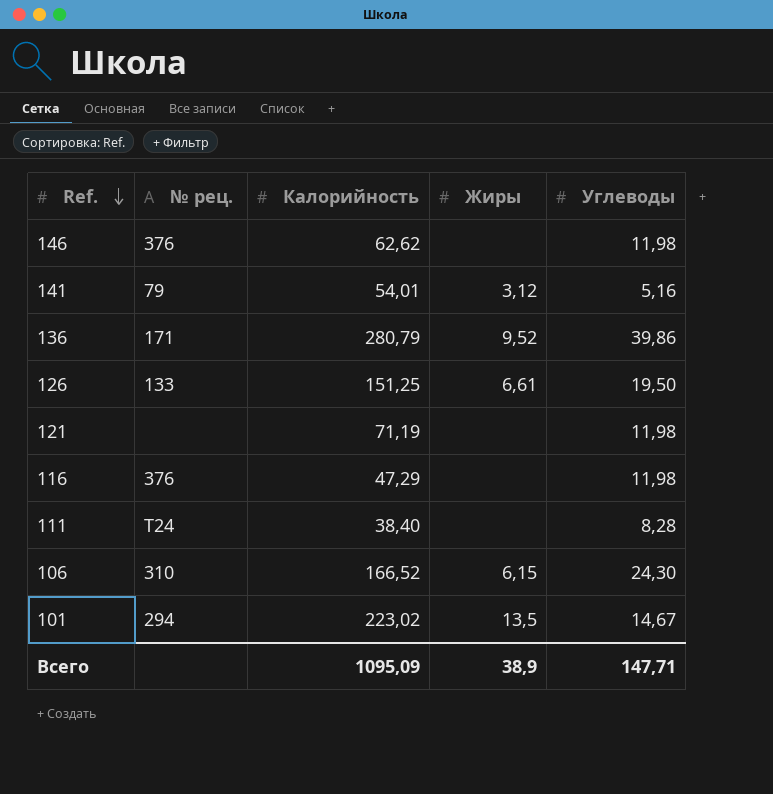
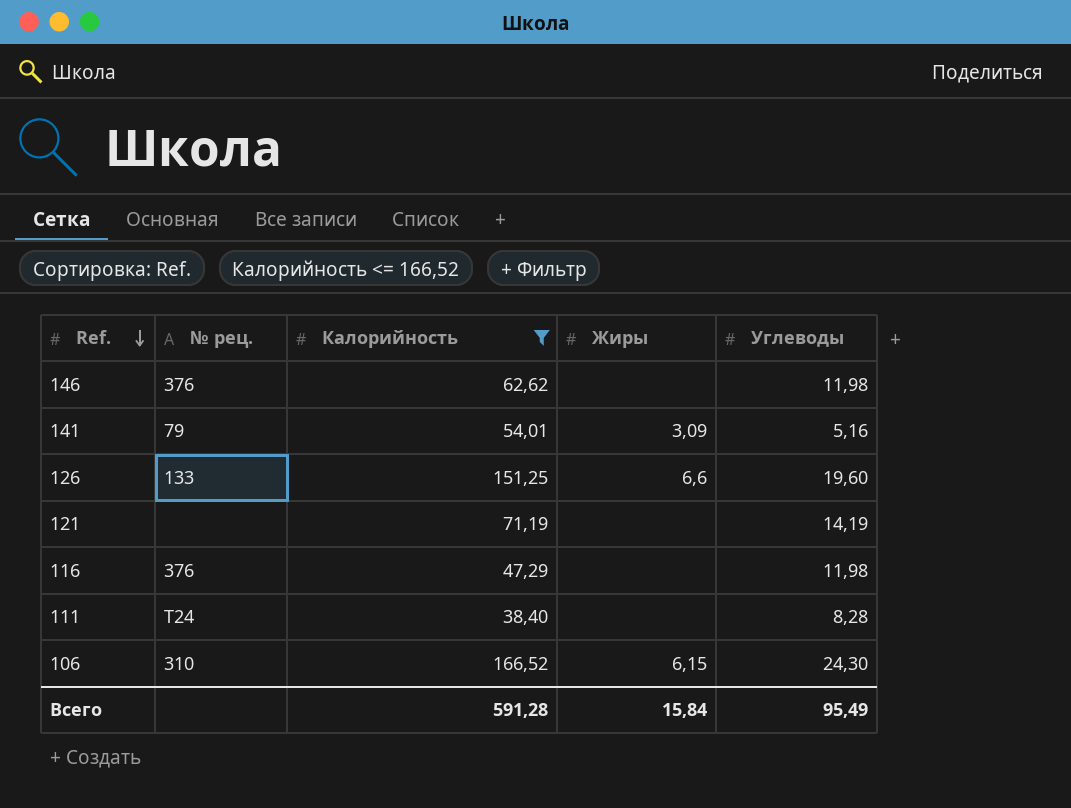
filter: none -> Калорийность <= 166,52
141 | Жиры: 3,12 -> 3,09
126 | Жиры: 6,61 -> 6,6
126 | Углеводы: 19,50 -> 19,60
121 | Углеводы: 11,98 -> 14,19
Всего | Калорийность: 1095,09 -> 591,28
Всего | Жиры: 38,9 -> 15,84
Всего | Углеводы: 147,71 -> 95,49

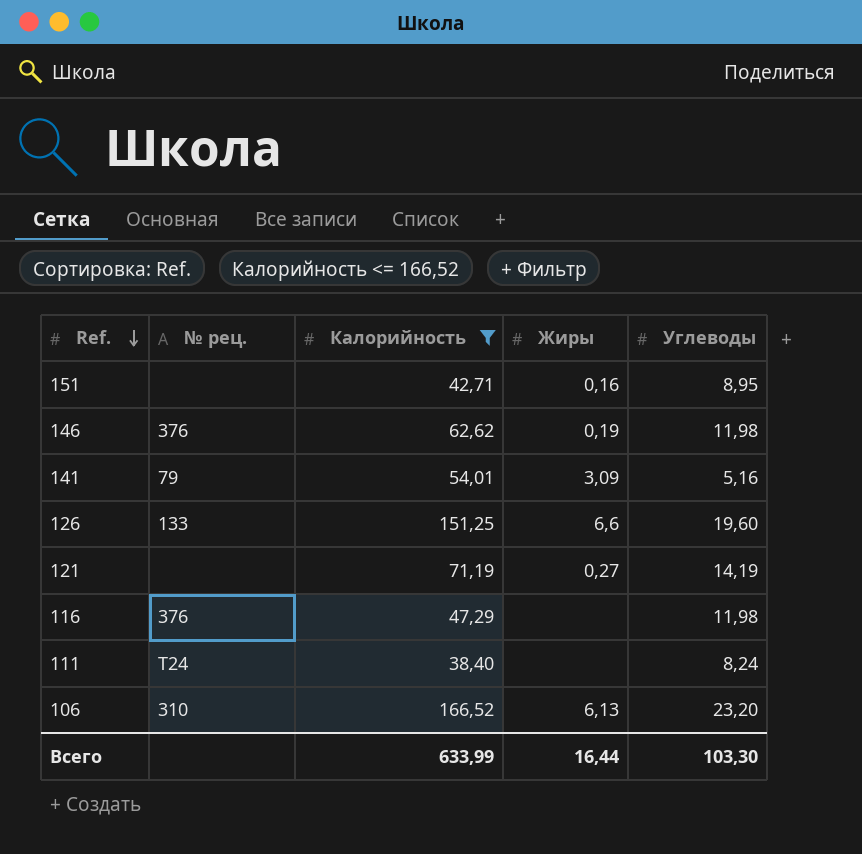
row 151: none -> none | 42,71 | 0,16 | 8,95
146 | Жиры: none -> 0,19
121 | Жиры: none -> 0,27
111 | Углеводы: 8,28 -> 8,24
106 | Жиры: 6,15 -> 6,13
106 | Углеводы: 24,30 -> 23,20
Всего | Калорийность: 591,28 -> 633,99
Всего | Жиры: 15,84 -> 16,44
Всего | Углеводы: 95,49 -> 103,30

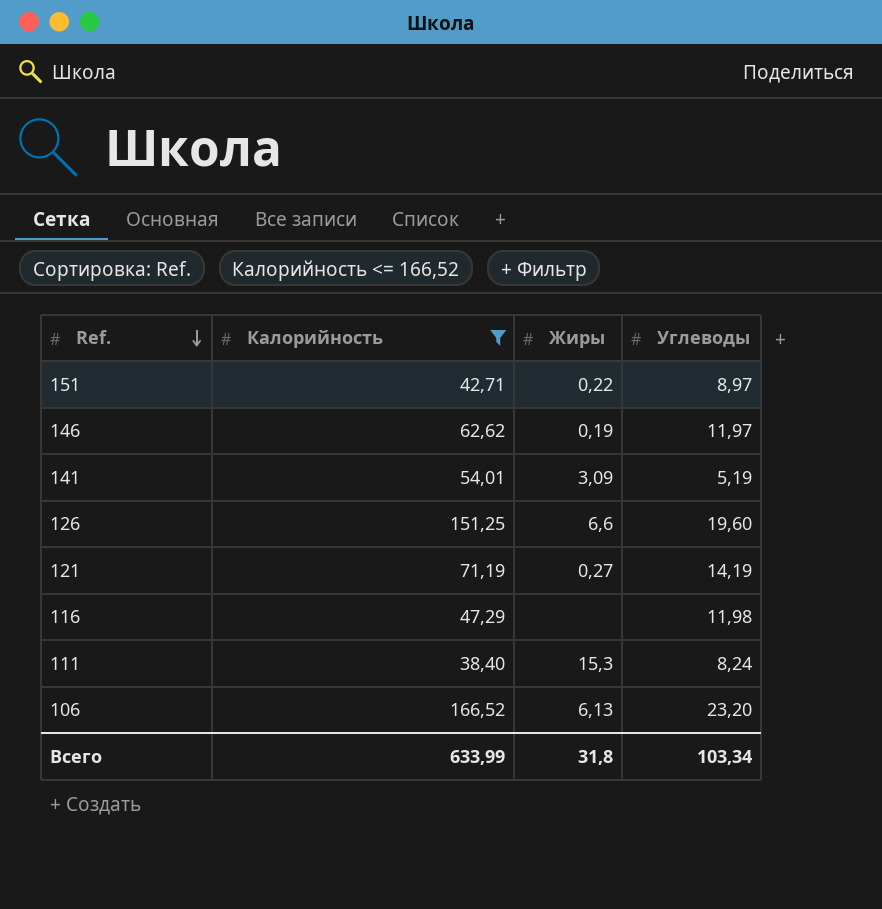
column № рец. | position: 2 -> none
151 | Жиры: 0,16 -> 0,22
151 | Углеводы: 8,95 -> 8,97
146 | Углеводы: 11,98 -> 11,97
141 | Углеводы: 5,16 -> 5,19
111 | Жиры: none -> 15,3
Всего | Жиры: 16,44 -> 31,8
Всего | Углеводы: 103,30 -> 103,34

